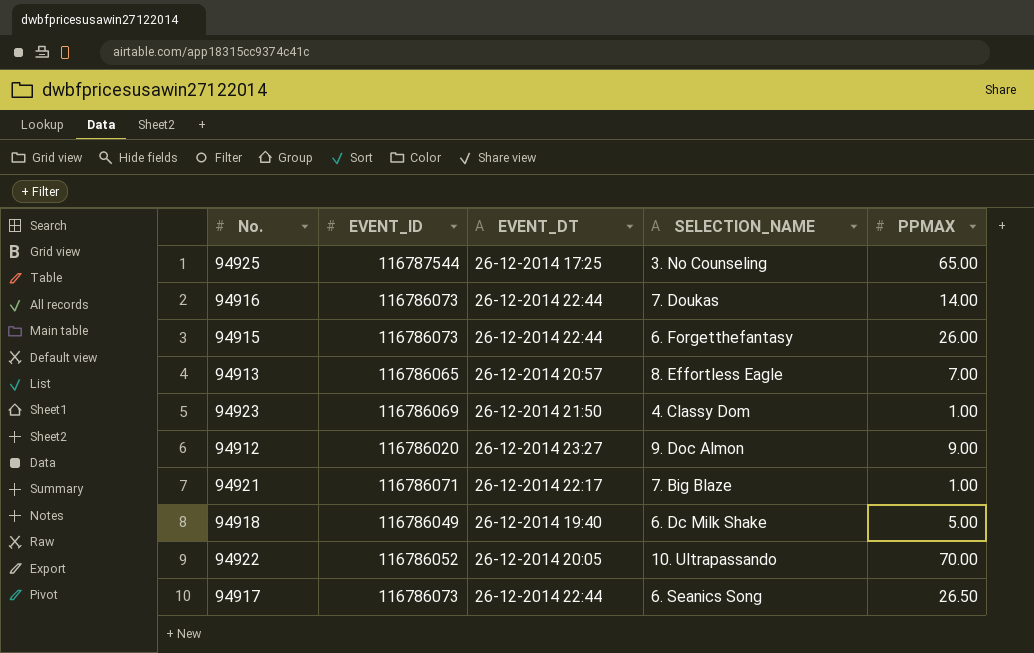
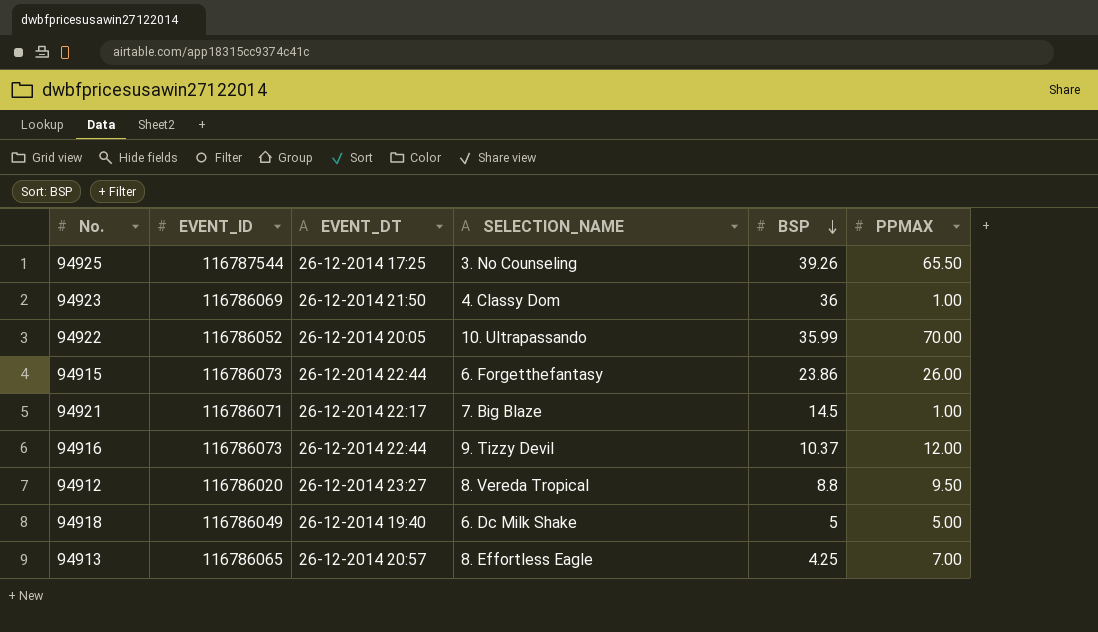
row order: none -> BSP descending
column BSP | position: none -> 5
row 94917: 116786073 | 26-12-2014 22:44 | 6. Seanics Song | 26.50 -> none
94925 | PPMAX: 65.00 -> 65.50
94916 | SELECTION_NAME: 7. Doukas -> 9. Tizzy Devil
94916 | PPMAX: 14.00 -> 12.00
94912 | SELECTION_NAME: 9. Doc Almon -> 8. Vereda Tropical
94912 | PPMAX: 9.00 -> 9.50

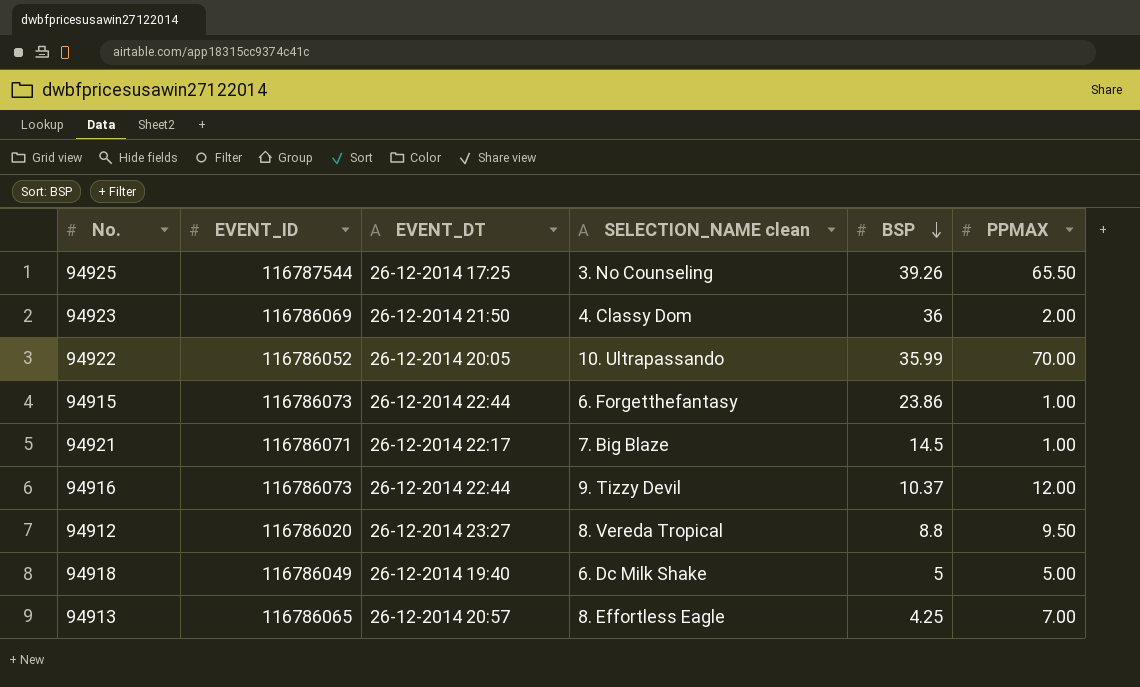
column name: SELECTION_NAME -> SELECTION_NAME clean
94923 | PPMAX: 1.00 -> 2.00
94915 | PPMAX: 26.00 -> 1.00

